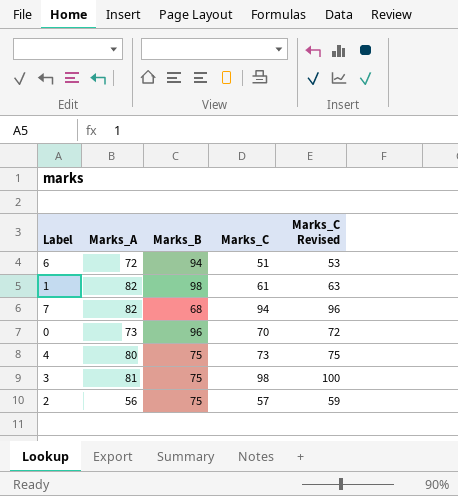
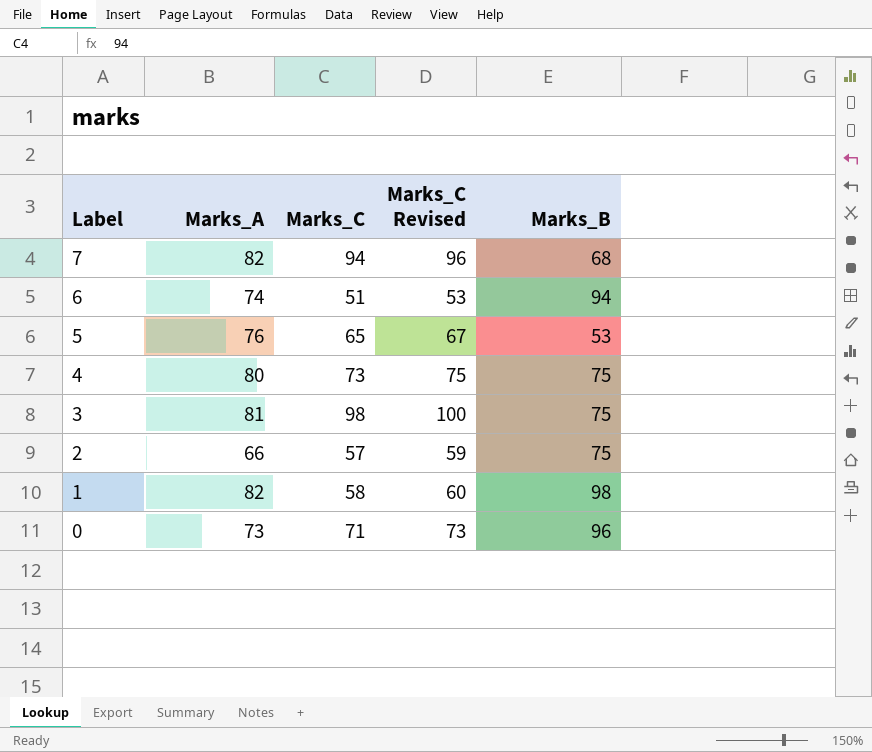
row order: none -> Label descending
column Marks_B | position: 3 -> 5
6 | Marks_A: 72 -> 74
row 5: none -> 76 | 65 | 67 | 53
2 | Marks_A: 56 -> 66
1 | Marks_C: 61 -> 58
1 | Marks_C Revised: 63 -> 60
0 | Marks_C: 70 -> 71
0 | Marks_C Revised: 72 -> 73

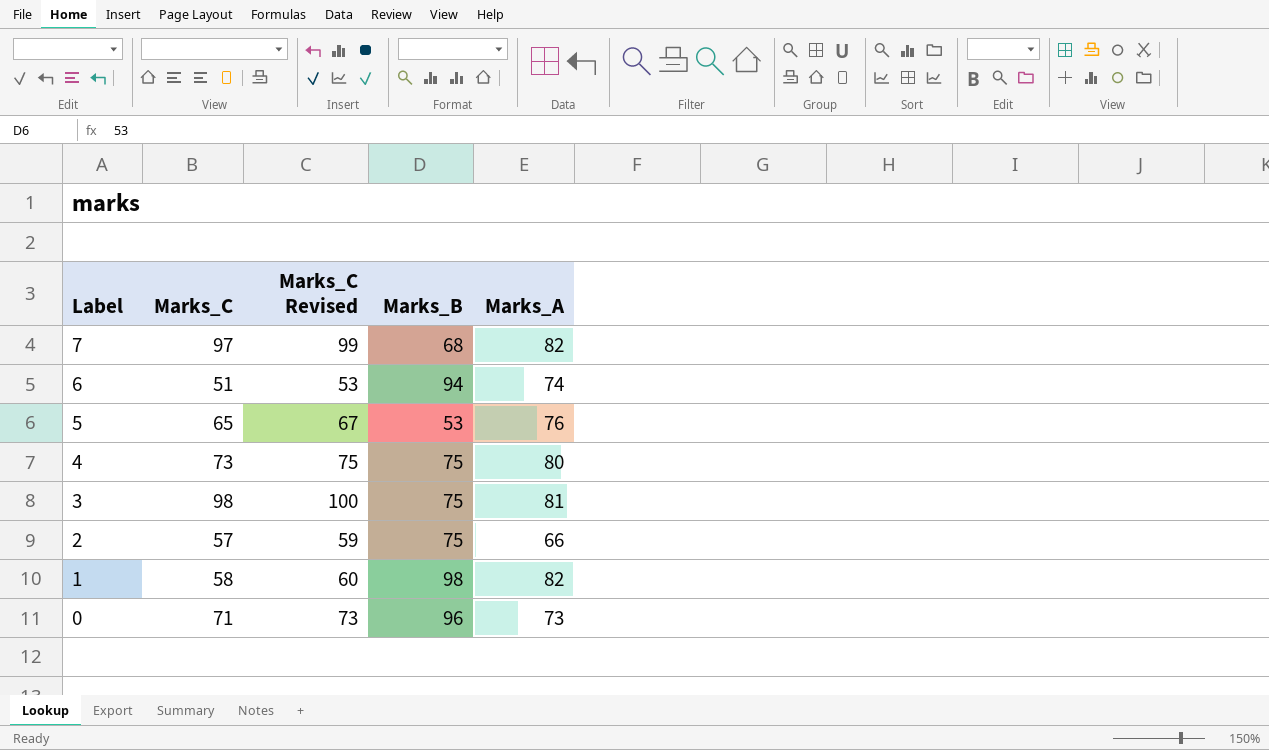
column Marks_A | position: 2 -> 5
7 | Marks_C: 94 -> 97
7 | Marks_C Revised: 96 -> 99

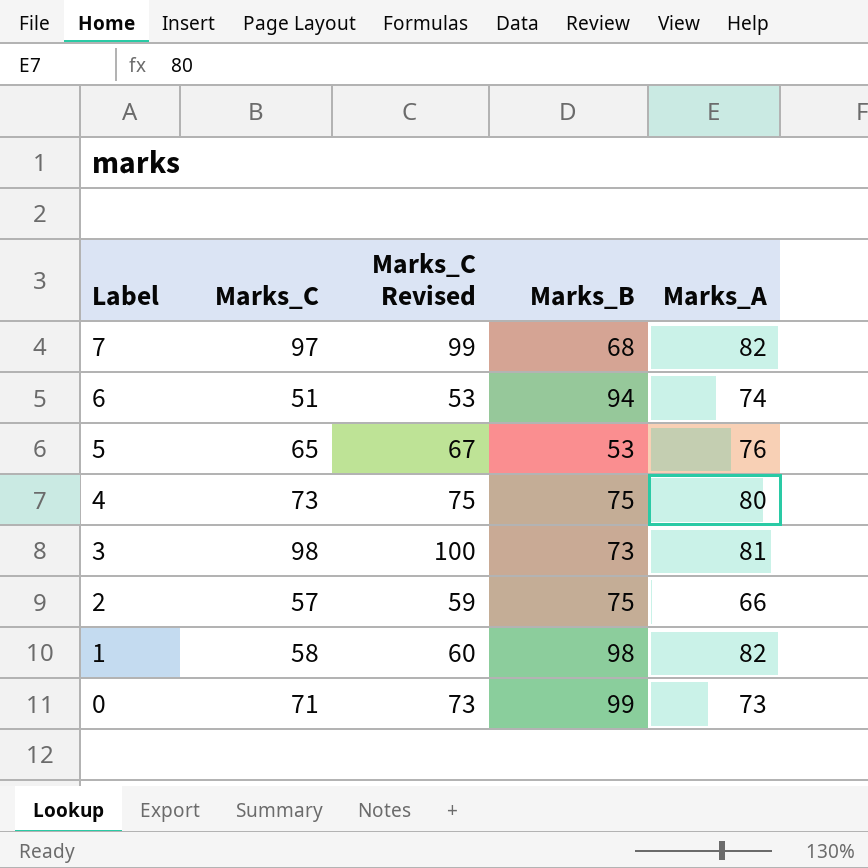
3 | Marks_B: 75 -> 73
0 | Marks_B: 96 -> 99

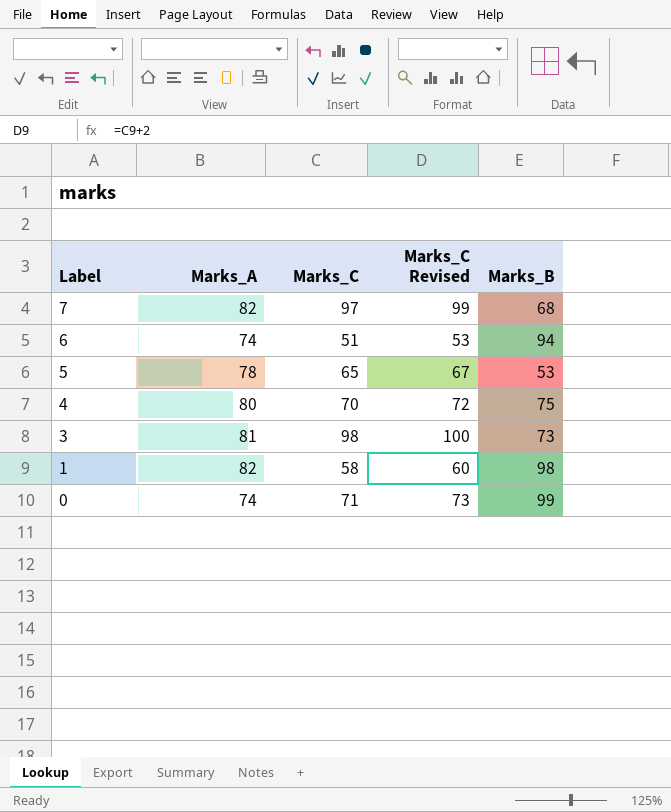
column Marks_A | position: 5 -> 2
row 2: 57 | 59 | 75 | 66 -> none
5 | Marks_A: 76 -> 78
4 | Marks_C: 73 -> 70
4 | Marks_C Revised: 75 -> 72
0 | Marks_A: 73 -> 74

